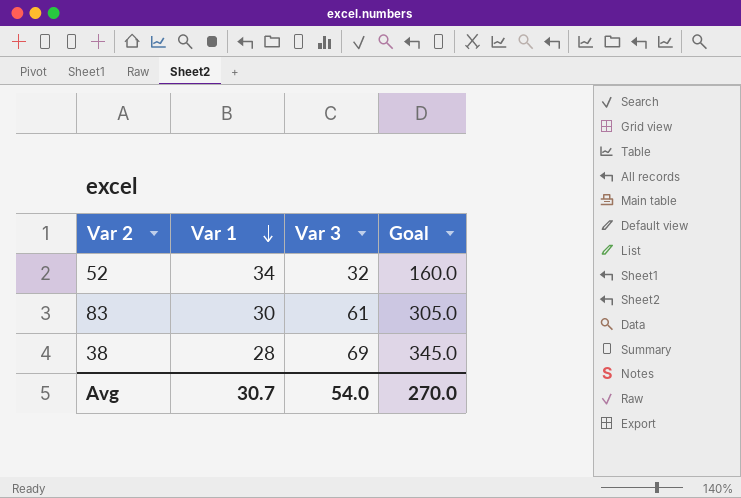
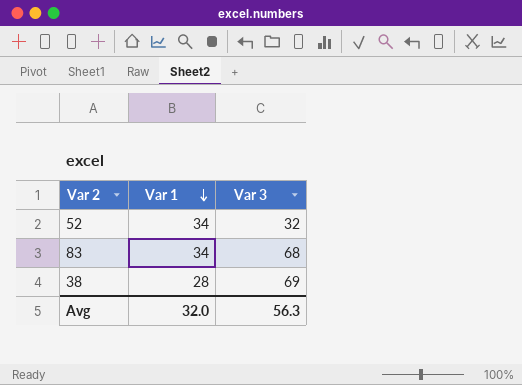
column Goal | formula: [Var 3] * 5 -> none
83 | Var 1: 30 -> 34
83 | Var 3: 61 -> 68
Avg | Var 1: 30.7 -> 32.0
Avg | Var 3: 54.0 -> 56.3

